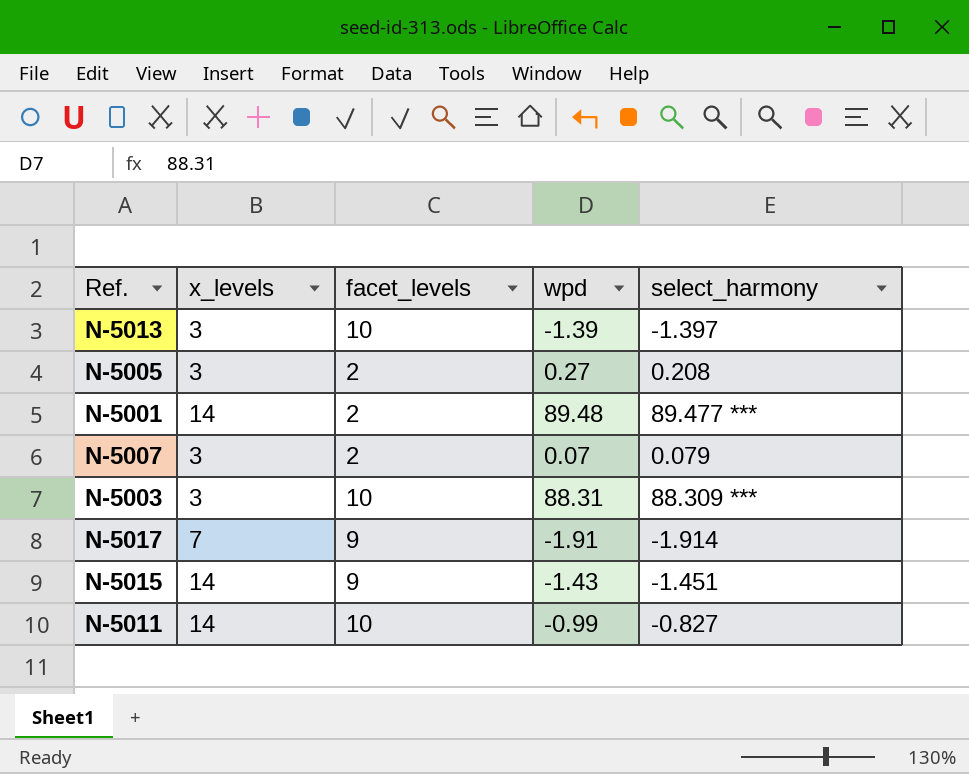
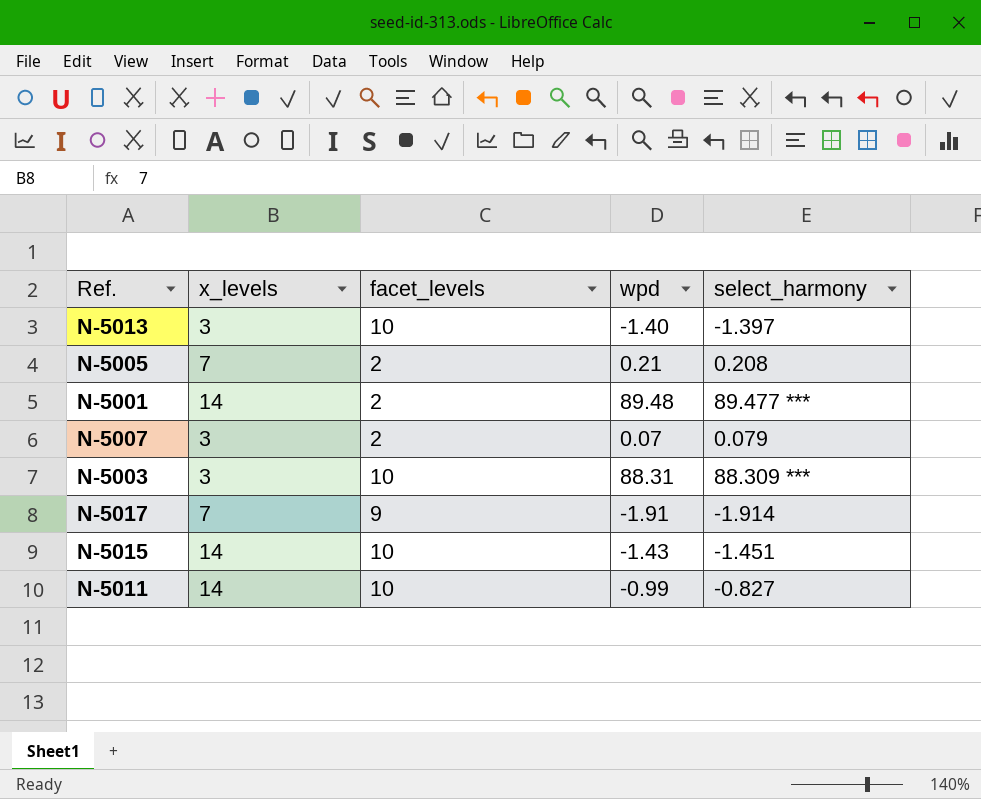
N-5013 | wpd: -1.39 -> -1.40
N-5005 | x_levels: 3 -> 7
N-5005 | wpd: 0.27 -> 0.21
N-5015 | facet_levels: 9 -> 10

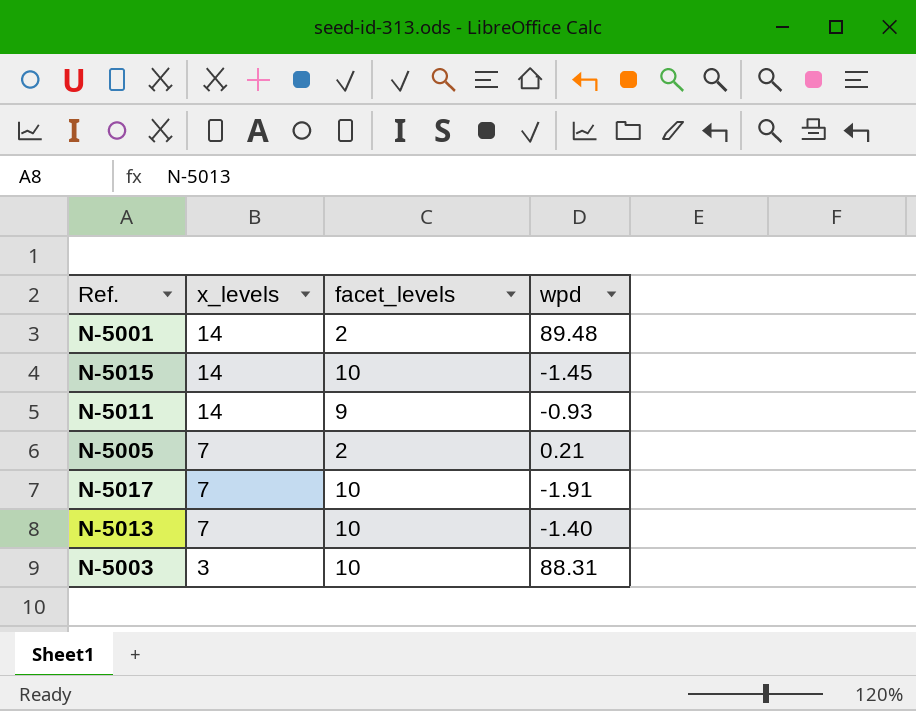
row order: none -> x_levels descending
column select_harmony | position: 5 -> none
row N-5007: 3 | 2 | 0.07 | 0.079 -> none
N-5015 | wpd: -1.43 -> -1.45
N-5011 | facet_levels: 10 -> 9
N-5011 | wpd: -0.99 -> -0.93
N-5017 | facet_levels: 9 -> 10
N-5013 | x_levels: 3 -> 7

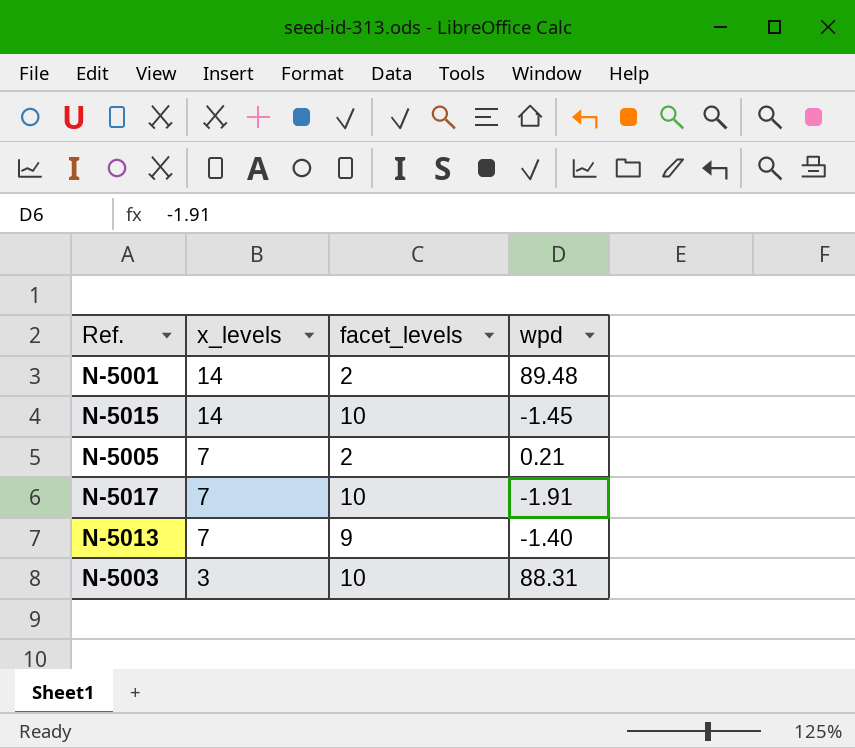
row N-5011: 14 | 9 | -0.93 -> none
N-5013 | facet_levels: 10 -> 9

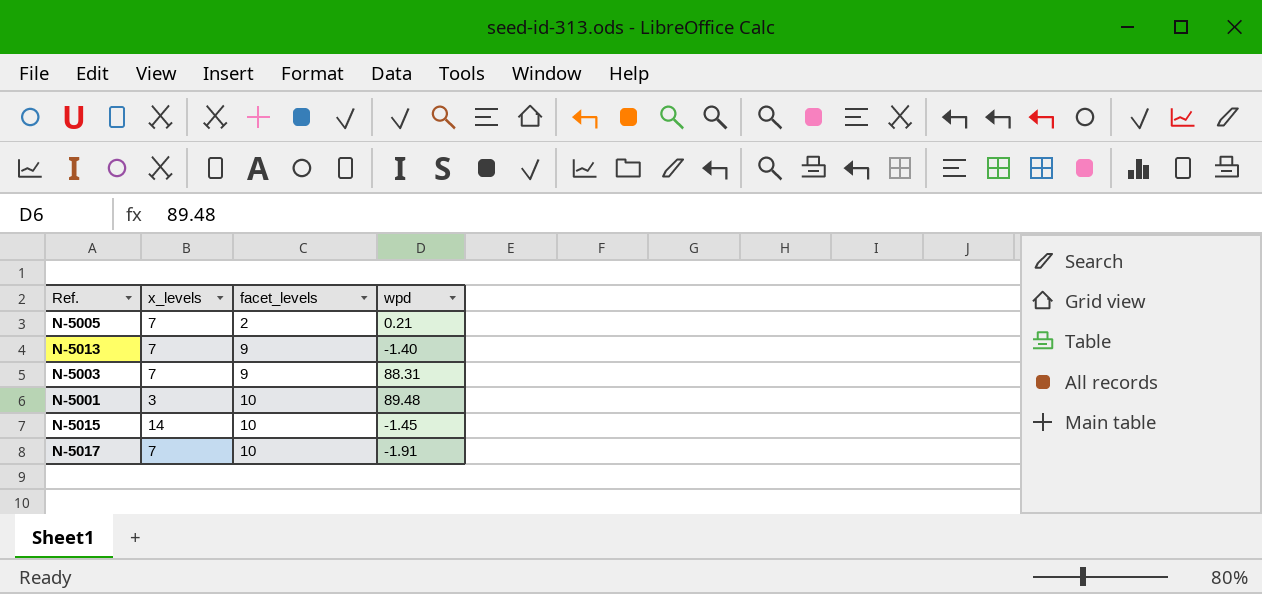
row order: x_levels descending -> facet_levels ascending
N-5003 | x_levels: 3 -> 7
N-5003 | facet_levels: 10 -> 9
N-5001 | x_levels: 14 -> 3
N-5001 | facet_levels: 2 -> 10

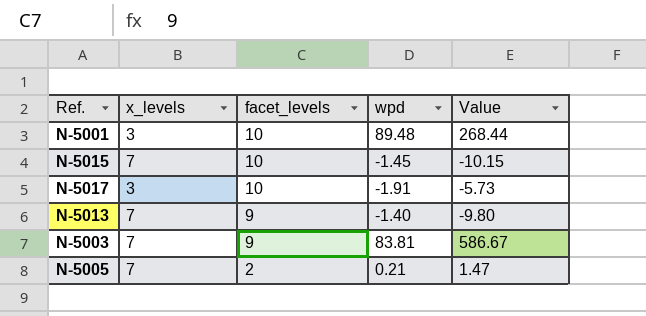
row order: facet_levels ascending -> facet_levels descending
column Value | formula: none -> [x_levels] * [wpd]
N-5015 | x_levels: 14 -> 7
N-5017 | x_levels: 7 -> 3
N-5003 | wpd: 88.31 -> 83.81

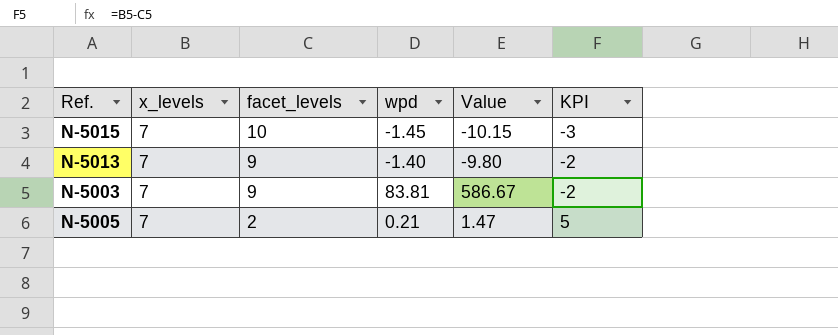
column KPI | formula: none -> [x_levels] - [facet_levels]
row N-5001: 3 | 10 | 89.48 | 268.44 -> none
row N-5017: 3 | 10 | -1.91 | -5.73 -> none

